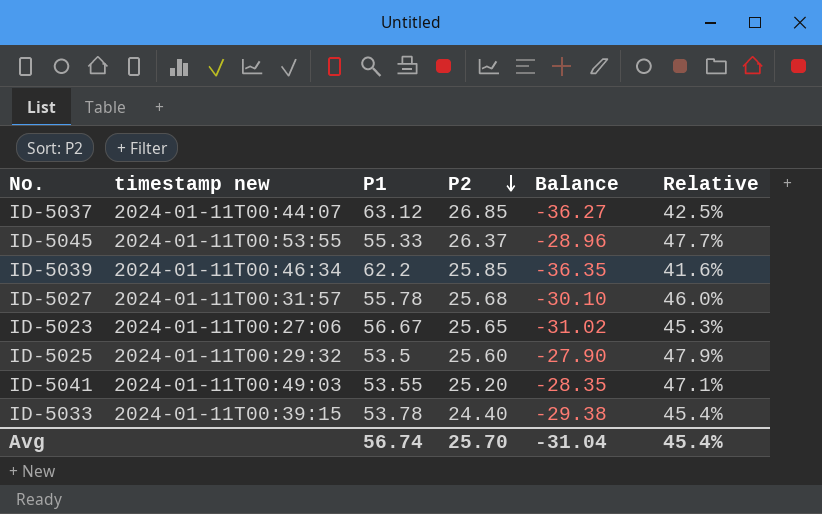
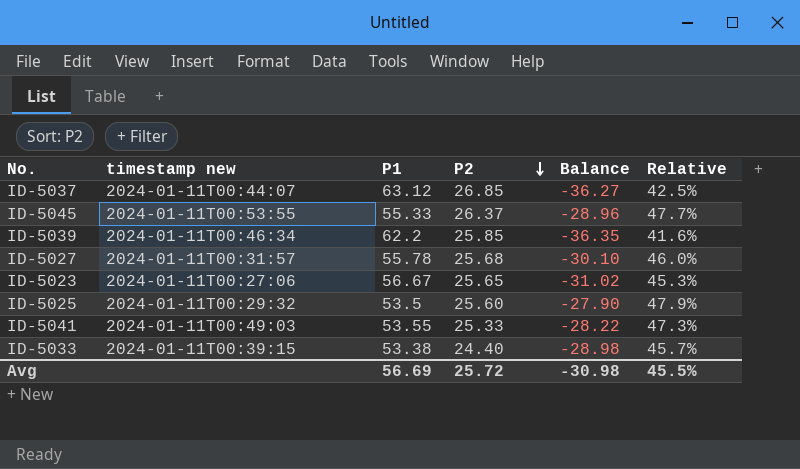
ID-5041 | P2: 25.20 -> 25.33
ID-5041 | Balance: -28.35 -> -28.22
ID-5041 | Relative: 47.1% -> 47.3%
ID-5033 | P1: 53.78 -> 53.38
ID-5033 | Balance: -29.38 -> -28.98
ID-5033 | Relative: 45.4% -> 45.7%
Avg | P1: 56.74 -> 56.69
Avg | P2: 25.70 -> 25.72
Avg | Balance: -31.04 -> -30.98
Avg | Relative: 45.4% -> 45.5%

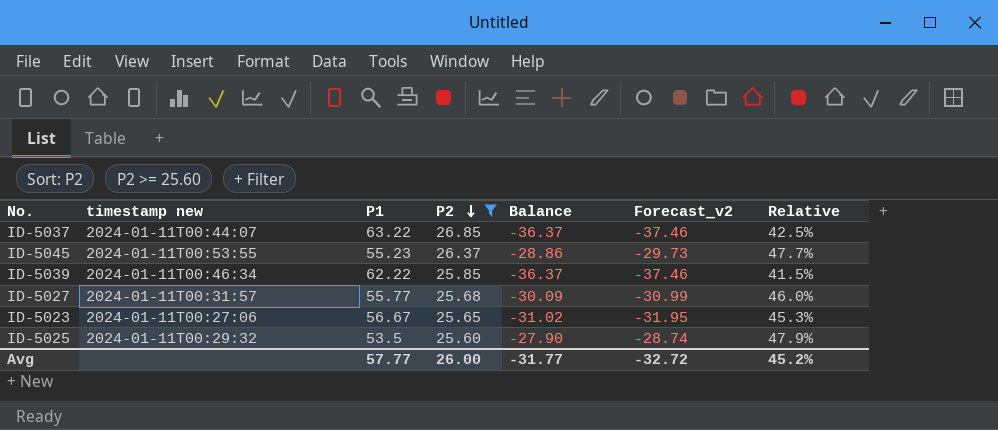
filter: none -> P2 >= 25.60
column Forecast_v2 | formula: none -> [Balance] * 1.03
ID-5037 | P1: 63.12 -> 63.22
ID-5037 | Balance: -36.27 -> -36.37
ID-5045 | P1: 55.33 -> 55.23
ID-5045 | Balance: -28.96 -> -28.86
ID-5039 | P1: 62.2 -> 62.22
ID-5039 | Balance: -36.35 -> -36.37
ID-5039 | Relative: 41.6% -> 41.5%
ID-5027 | P1: 55.78 -> 55.77
ID-5027 | Balance: -30.10 -> -30.09
Avg | P1: 56.69 -> 57.77
Avg | P2: 25.72 -> 26.00
Avg | Balance: -30.98 -> -31.77
Avg | Relative: 45.5% -> 45.2%

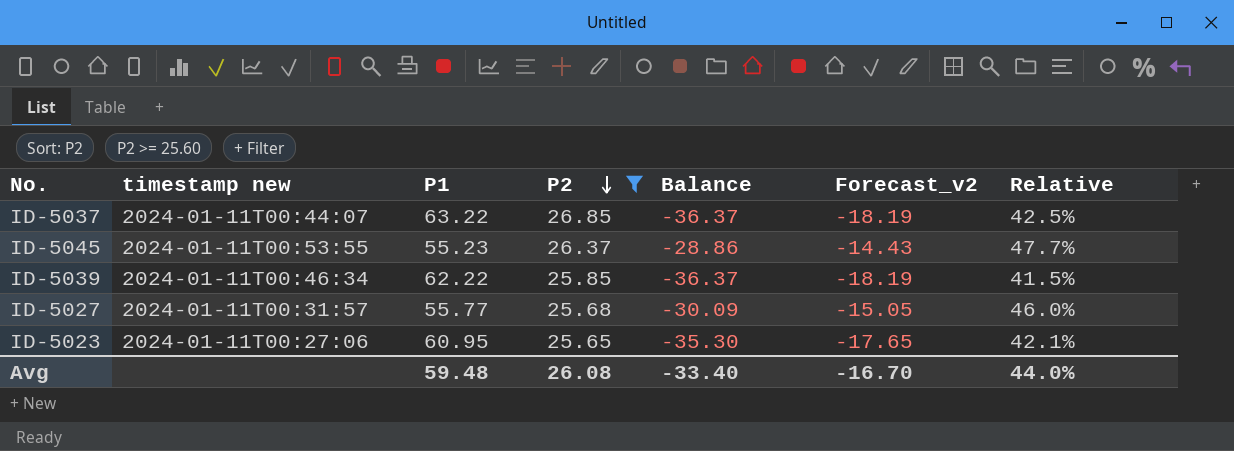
column Forecast_v2 | formula: [Balance] * 1.03 -> [Balance] * 0.5
row ID-5025: 2024-01-11T00:29:32 | 53.5 | 25.60 | -27.90 | -28.74 | 47.9% -> none
ID-5023 | P1: 56.67 -> 60.95
ID-5023 | Balance: -31.02 -> -35.30
ID-5023 | Relative: 45.3% -> 42.1%
Avg | P1: 57.77 -> 59.48
Avg | P2: 26.00 -> 26.08
Avg | Balance: -31.77 -> -33.40
Avg | Forecast_v2: -32.72 -> -16.70
Avg | Relative: 45.2% -> 44.0%

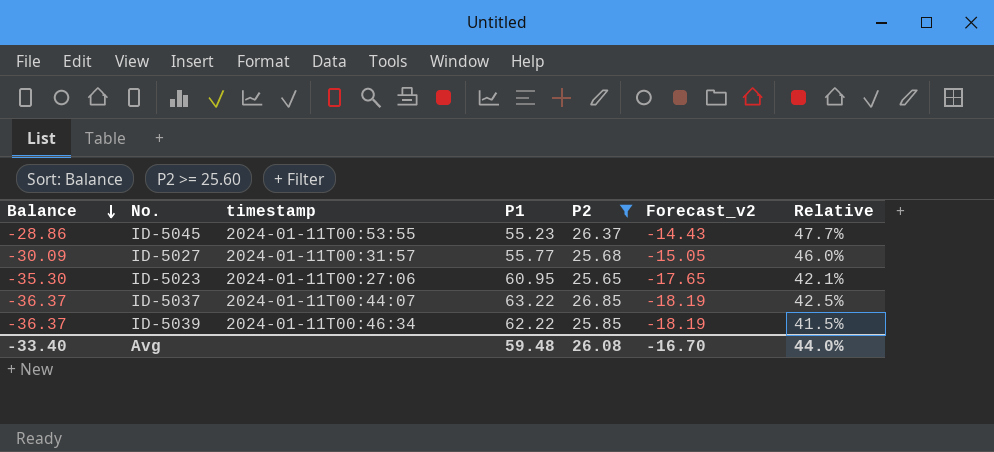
row order: P2 descending -> Balance descending
column Balance | position: 5 -> 1
column name: timestamp new -> timestamp

